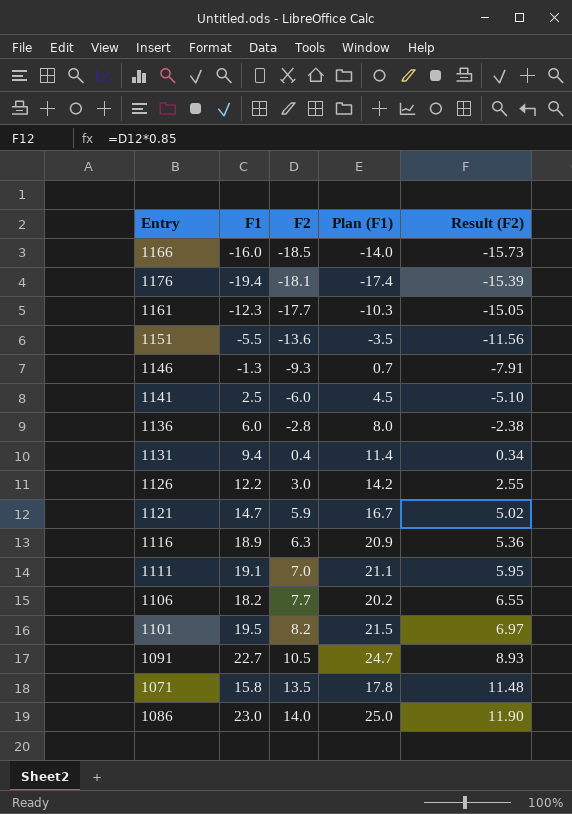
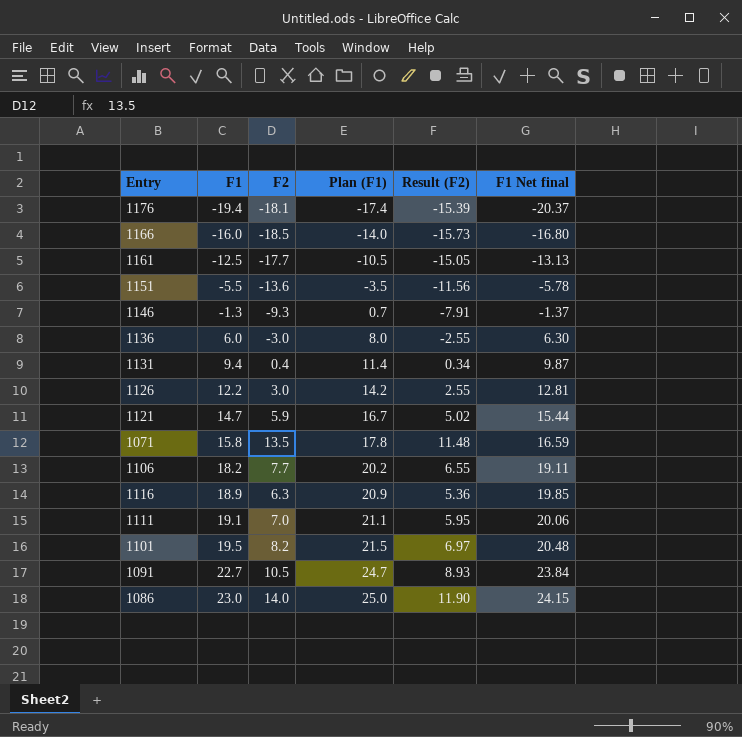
row order: F2 ascending -> F1 ascending
column F1 Net final | formula: none -> [F1] * 1.05
row 1141: 2.5 | -6.0 | 4.5 | -5.10 -> none
1161 | F1: -12.3 -> -12.5
1161 | Plan (F1): -10.3 -> -10.5
1136 | F2: -2.8 -> -3.0
1136 | Result (F2): -2.38 -> -2.55

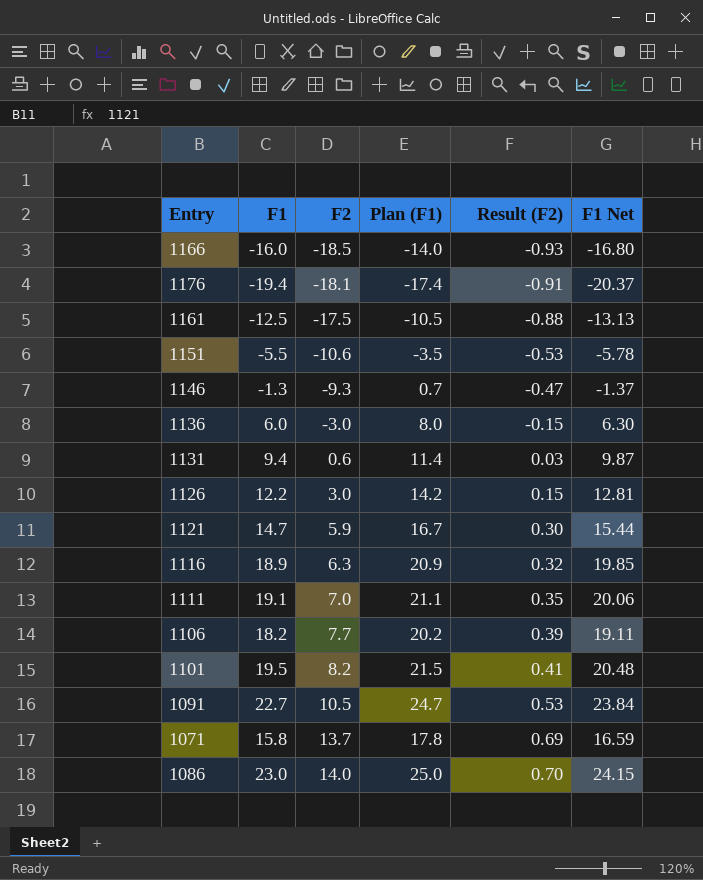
row order: F1 ascending -> F2 ascending
column Result (F2) | formula: [F2] * 0.85 -> [F2] * 0.05
column name: F1 Net final -> F1 Net
1161 | F2: -17.7 -> -17.5
1151 | F2: -13.6 -> -10.6
1131 | F2: 0.4 -> 0.6
1071 | F2: 13.5 -> 13.7

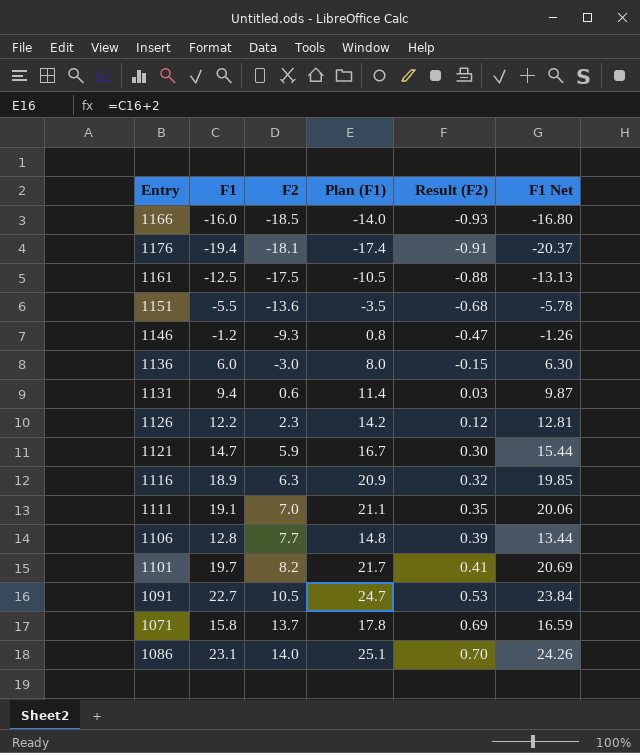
1151 | F2: -10.6 -> -13.6
1151 | Result (F2): -0.53 -> -0.68
1146 | F1: -1.3 -> -1.2
1146 | Plan (F1): 0.7 -> 0.8
1146 | F1 Net: -1.37 -> -1.26
1126 | F2: 3.0 -> 2.3
1126 | Result (F2): 0.15 -> 0.12
1106 | F1: 18.2 -> 12.8
1106 | Plan (F1): 20.2 -> 14.8
1106 | F1 Net: 19.11 -> 13.44
1101 | F1: 19.5 -> 19.7
1101 | Plan (F1): 21.5 -> 21.7
1101 | F1 Net: 20.48 -> 20.69
1086 | F1: 23.0 -> 23.1
1086 | Plan (F1): 25.0 -> 25.1
1086 | F1 Net: 24.15 -> 24.26

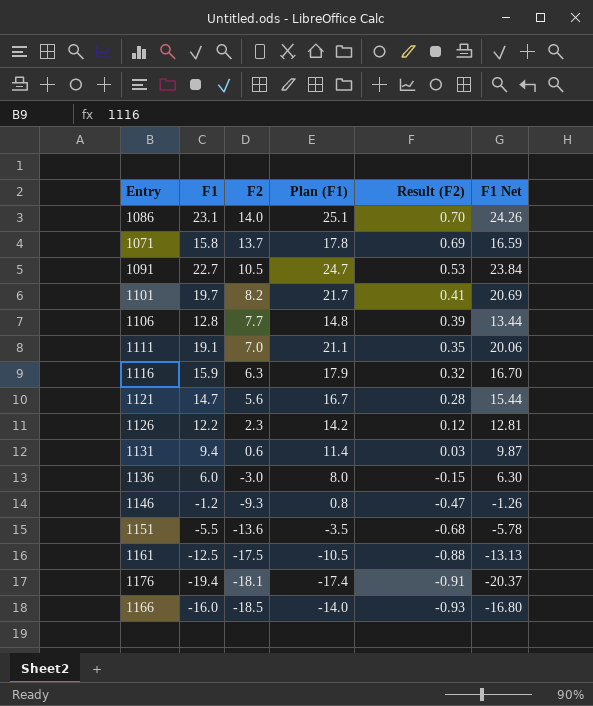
row order: F2 ascending -> F2 descending
1116 | F1: 18.9 -> 15.9
1116 | Plan (F1): 20.9 -> 17.9
1116 | F1 Net: 19.85 -> 16.70
1121 | F2: 5.9 -> 5.6
1121 | Result (F2): 0.30 -> 0.28

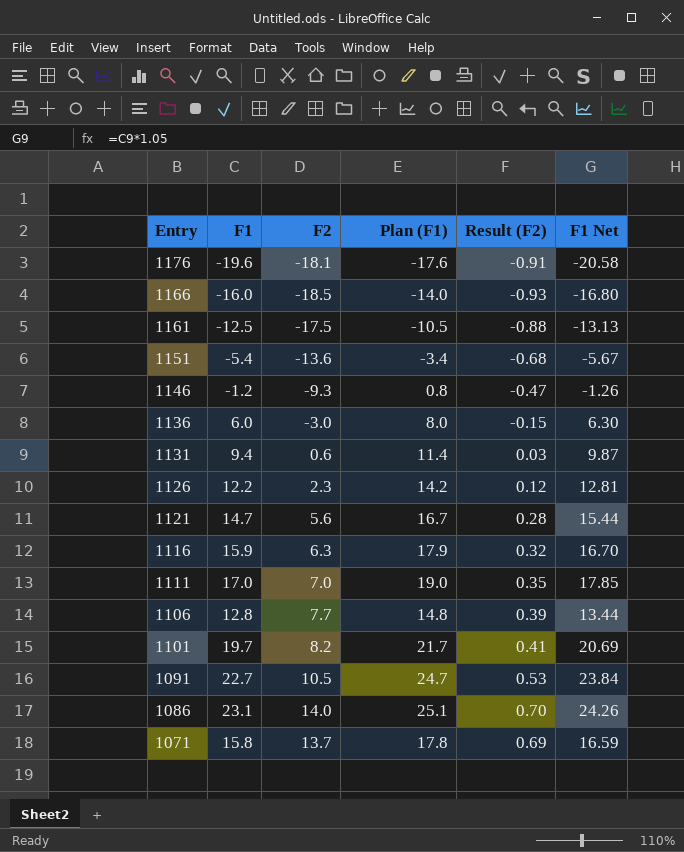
row order: F2 descending -> Entry descending
1176 | F1: -19.4 -> -19.6
1176 | Plan (F1): -17.4 -> -17.6
1176 | F1 Net: -20.37 -> -20.58
1151 | F1: -5.5 -> -5.4
1151 | Plan (F1): -3.5 -> -3.4
1151 | F1 Net: -5.78 -> -5.67
1111 | F1: 19.1 -> 17.0
1111 | Plan (F1): 21.1 -> 19.0
1111 | F1 Net: 20.06 -> 17.85

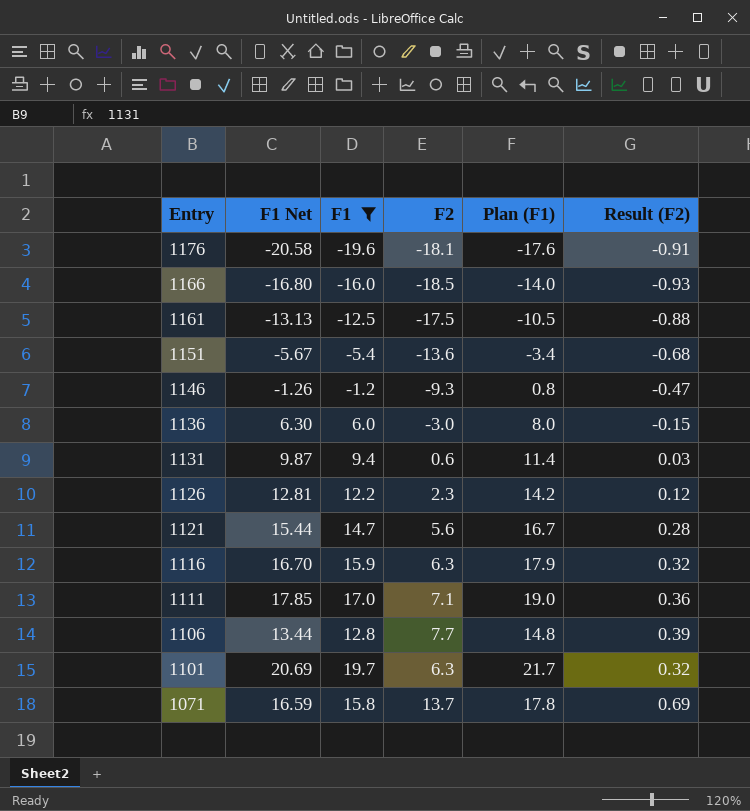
filter: none -> F1 <= 19.7
column F1 Net | position: 6 -> 2
1111 | F2: 7.0 -> 7.1
1111 | Result (F2): 0.35 -> 0.36
1101 | F2: 8.2 -> 6.3
1101 | Result (F2): 0.41 -> 0.32

